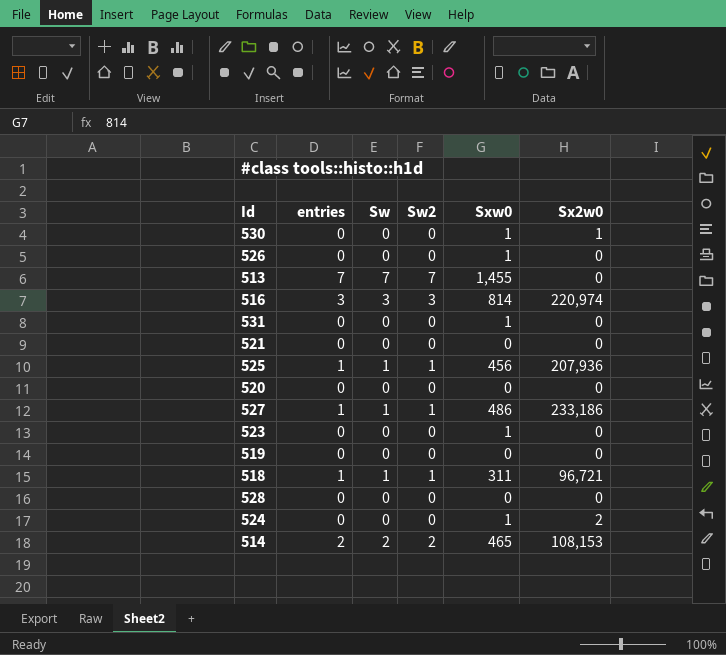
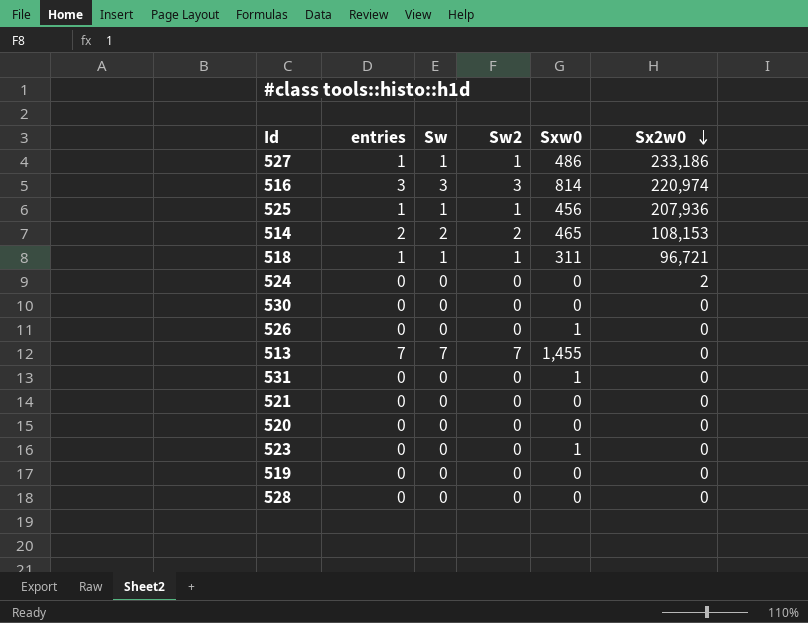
row order: none -> Sx2w0 descending
524 | Sxw0: 1 -> 0
530 | Sxw0: 1 -> 0
530 | Sx2w0: 1 -> 0

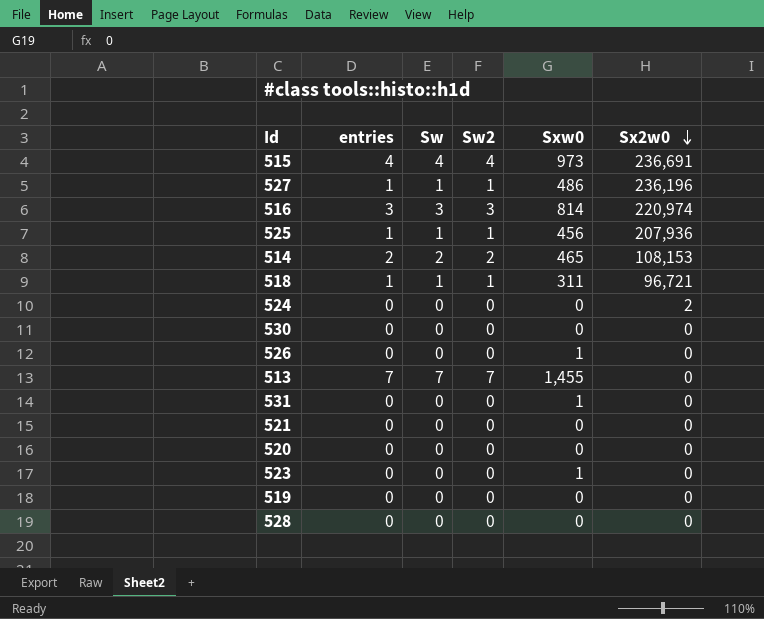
row 515: none -> 4 | 4 | 4 | 973 | 236,691
527 | Sx2w0: 233,186 -> 236,196

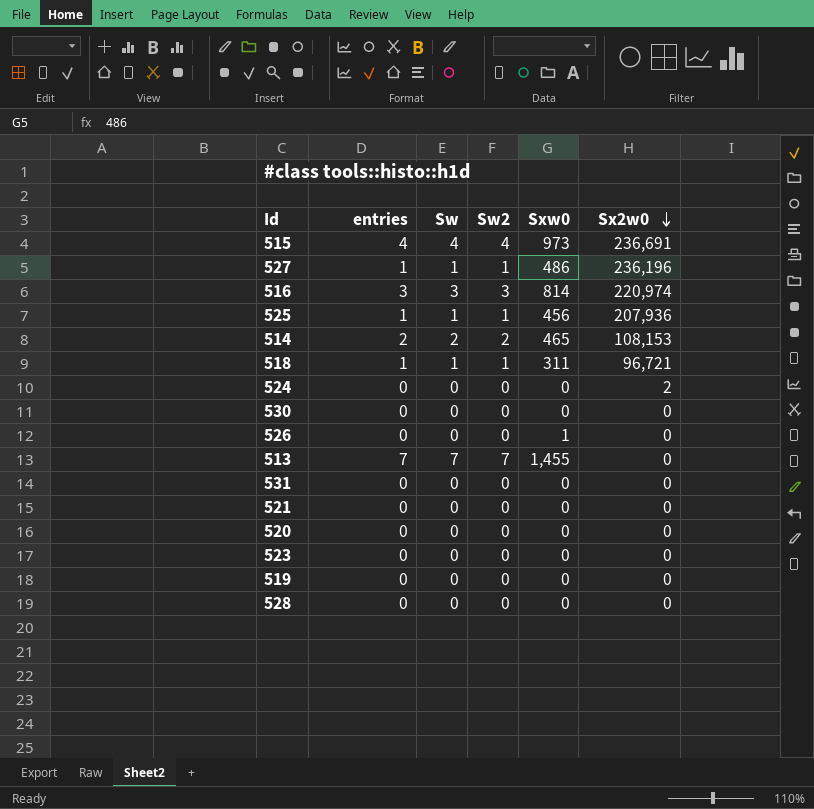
531 | Sxw0: 1 -> 0
523 | Sxw0: 1 -> 0

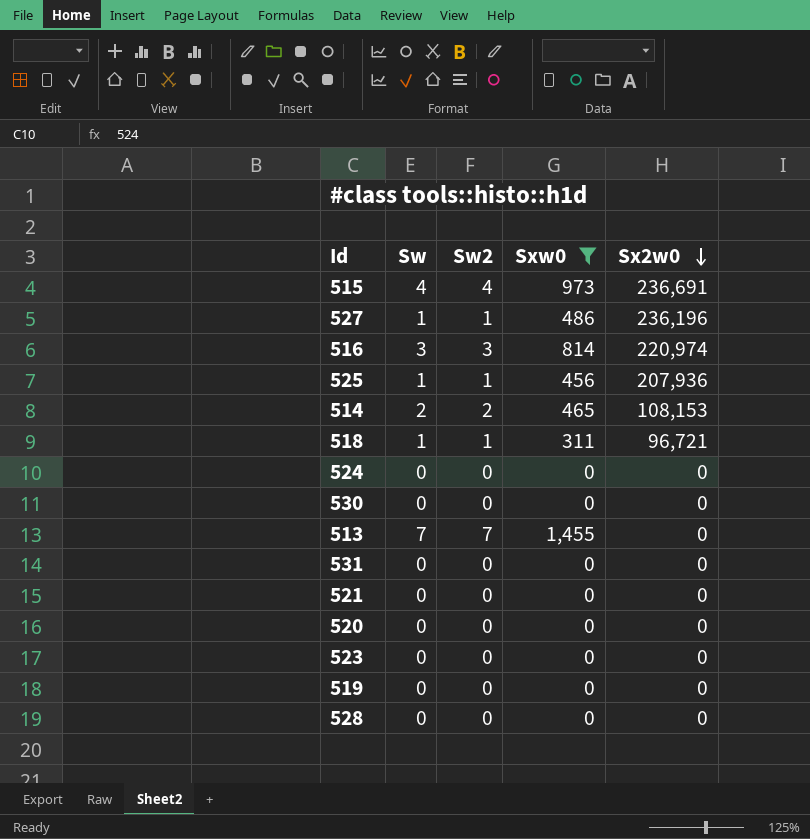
filter: none -> Sxw0 != 1
column entries | position: 2 -> none
524 | Sx2w0: 2 -> 0

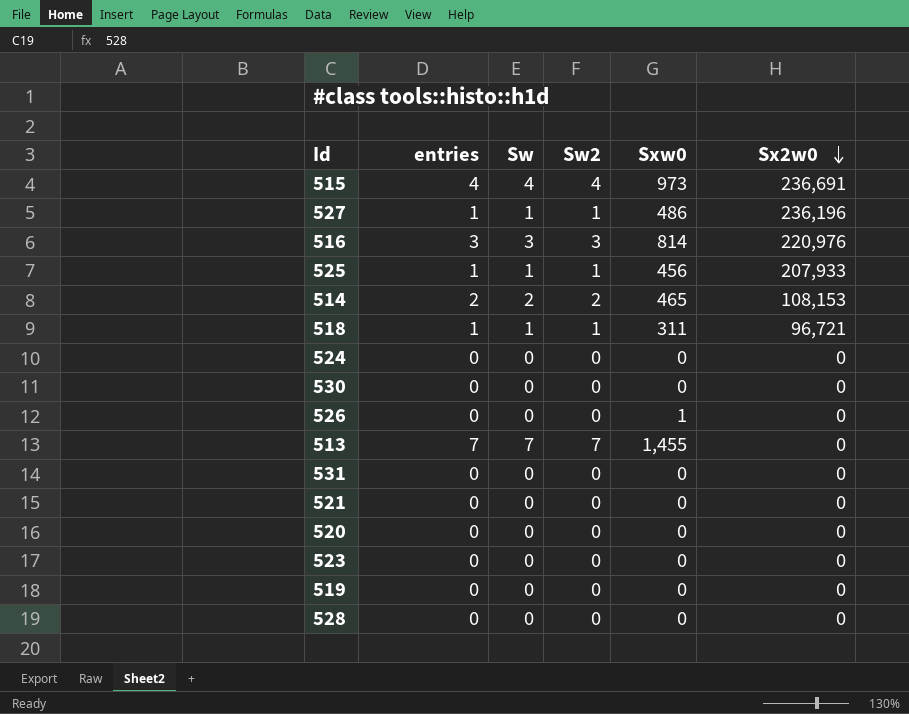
filter: Sxw0 != 1 -> none
column entries | position: none -> 2
516 | Sx2w0: 220,974 -> 220,976
525 | Sx2w0: 207,936 -> 207,933

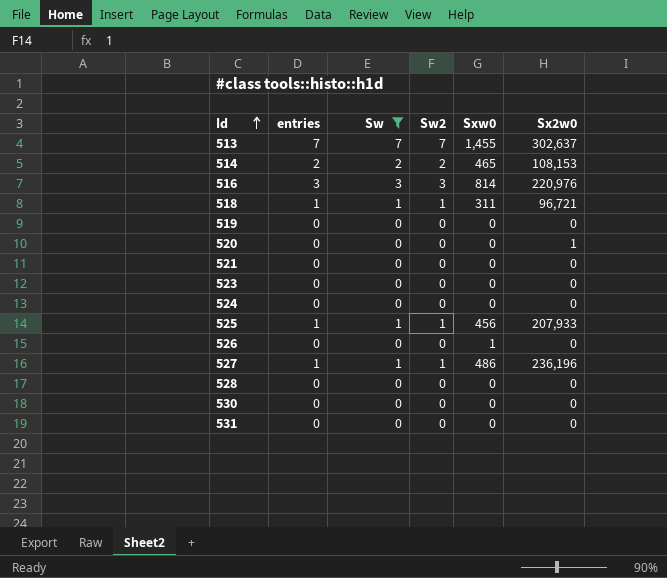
filter: none -> Sw != 4
row order: Sx2w0 descending -> Id ascending
513 | Sx2w0: 0 -> 302,637
520 | Sx2w0: 0 -> 1

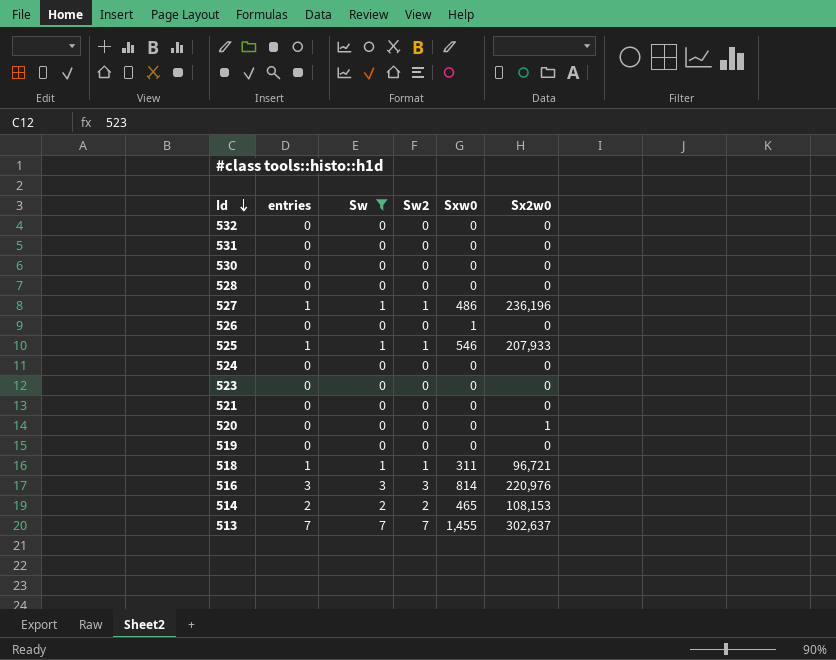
row order: Id ascending -> Id descending
row 532: none -> 0 | 0 | 0 | 0 | 0
525 | Sxw0: 456 -> 546

